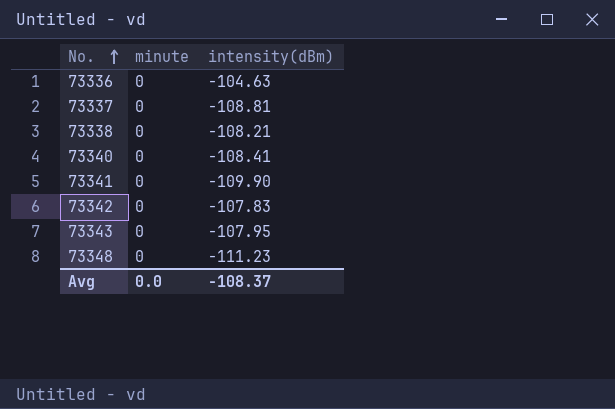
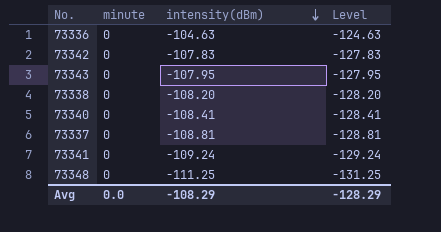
row order: No. ascending -> intensity(dBm) descending
column Level | formula: none -> [intensity(dBm)] - 20
73338 | intensity(dBm): -108.21 -> -108.20
73341 | intensity(dBm): -109.90 -> -109.24
73348 | intensity(dBm): -111.23 -> -111.25
Avg | intensity(dBm): -108.37 -> -108.29

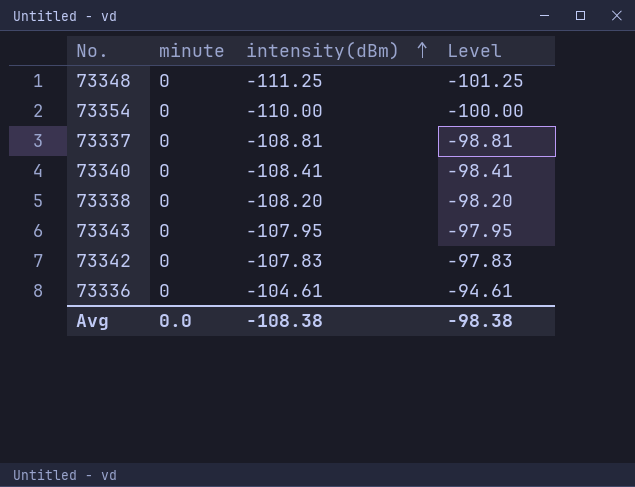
row order: intensity(dBm) descending -> intensity(dBm) ascending
column Level | formula: [intensity(dBm)] - 20 -> [intensity(dBm)] + 10
row 73341: 0 | -109.24 | -129.24 -> none
row 73354: none -> 0 | -110.00 | -100.00
73336 | intensity(dBm): -104.63 -> -104.61
Avg | intensity(dBm): -108.29 -> -108.38
Avg | Level: -128.29 -> -98.38

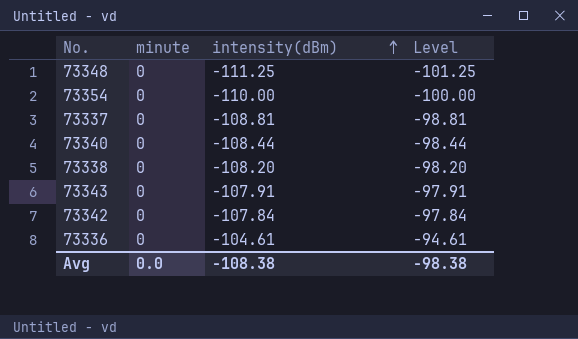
73340 | intensity(dBm): -108.41 -> -108.44
73340 | Level: -98.41 -> -98.44
73343 | intensity(dBm): -107.95 -> -107.91
73343 | Level: -97.95 -> -97.91
73342 | intensity(dBm): -107.83 -> -107.84
73342 | Level: -97.83 -> -97.84

